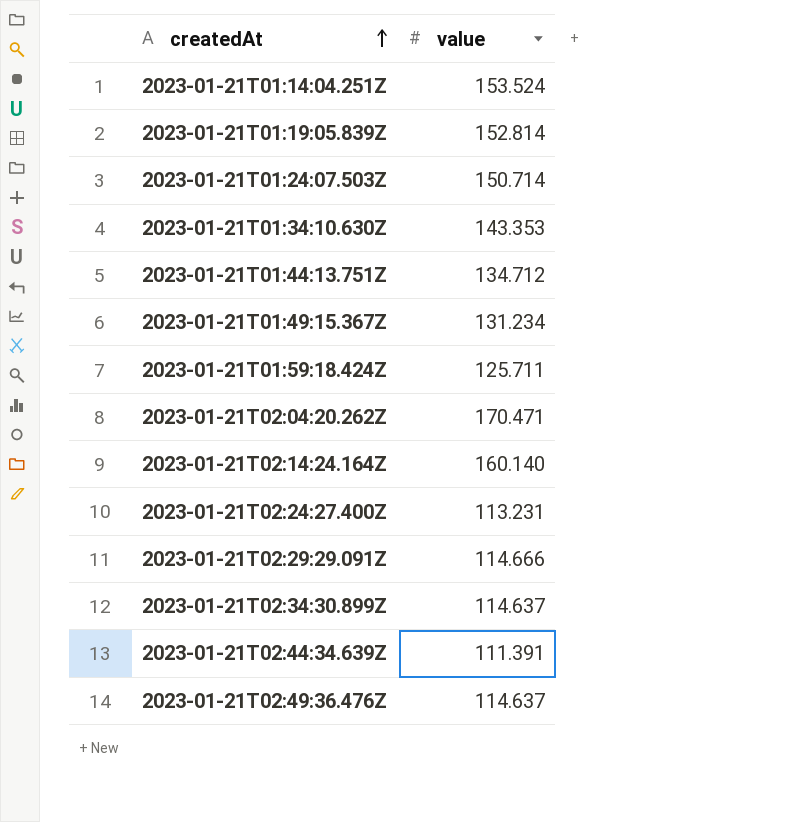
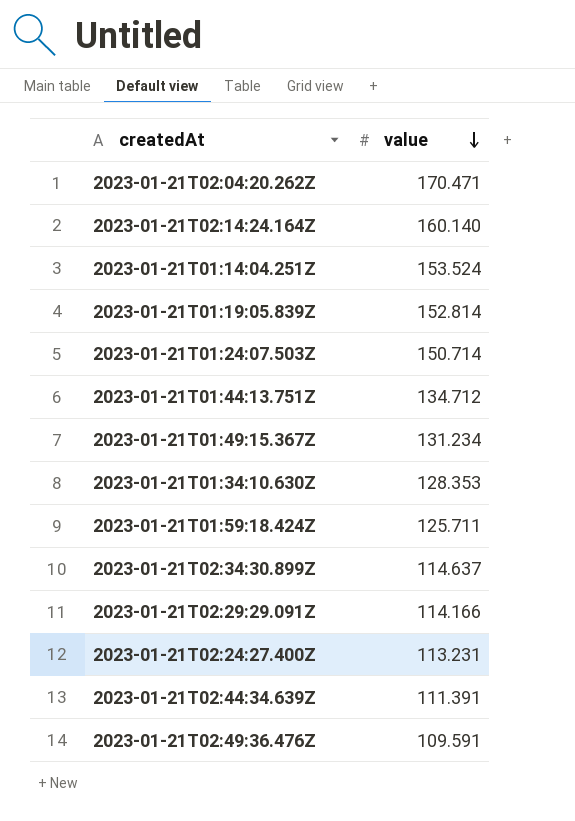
row order: createdAt ascending -> value descending
2023-01-21T01:34:10.630Z | value: 143.353 -> 128.353
2023-01-21T02:29:29.091Z | value: 114.666 -> 114.166
2023-01-21T02:49:36.476Z | value: 114.637 -> 109.591

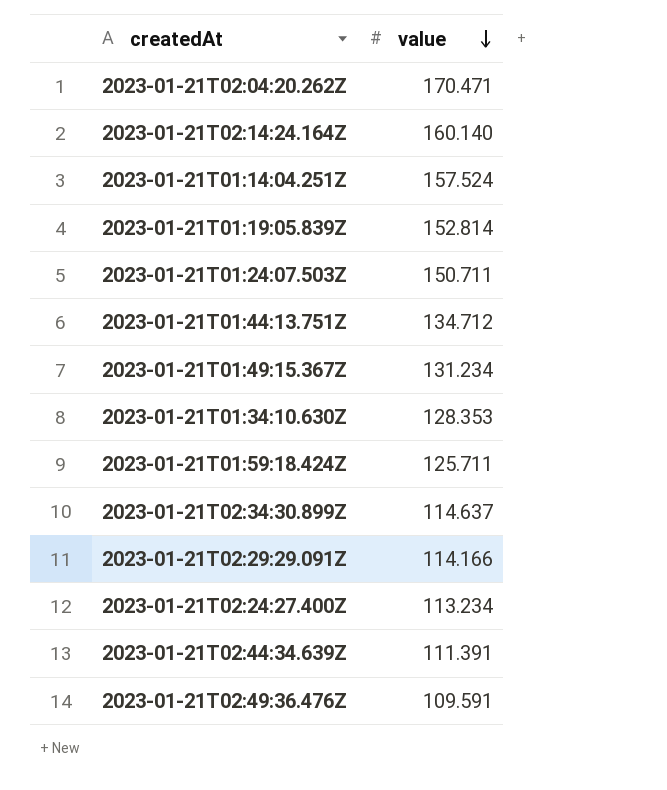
2023-01-21T01:14:04.251Z | value: 153.524 -> 157.524
2023-01-21T01:24:07.503Z | value: 150.714 -> 150.711
2023-01-21T02:24:27.400Z | value: 113.231 -> 113.234

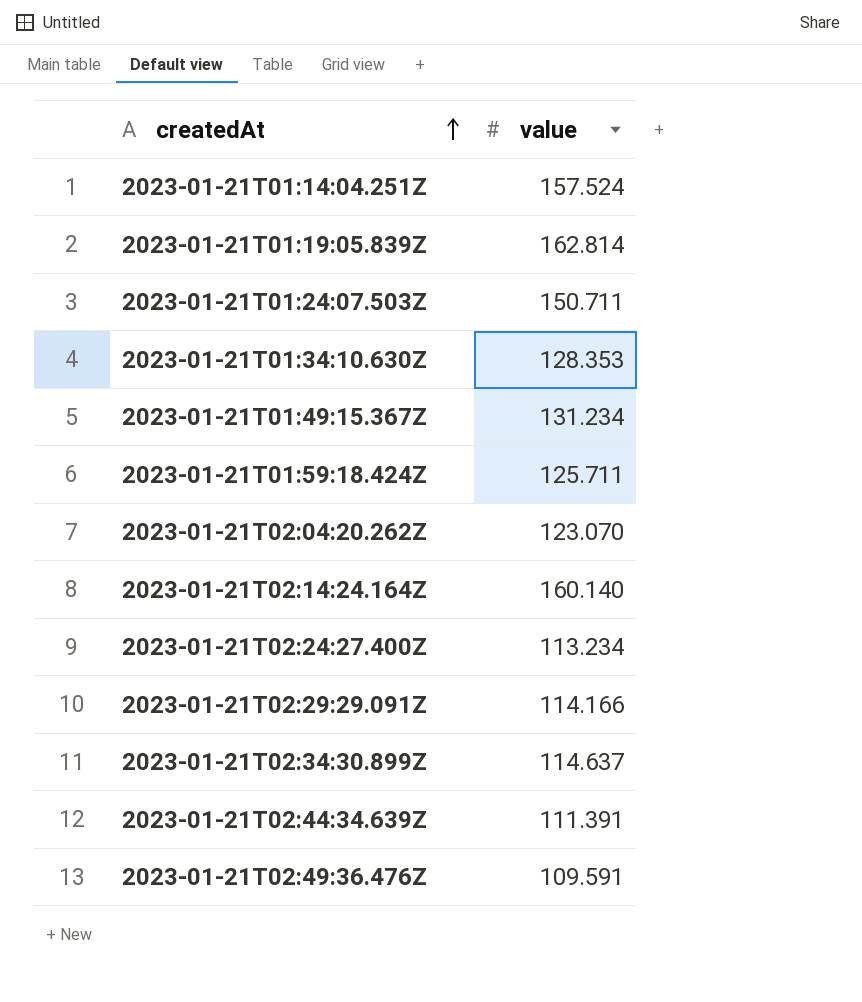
row order: value descending -> createdAt ascending
row 2023-01-21T01:44:13.751Z: 134.712 -> none
2023-01-21T01:19:05.839Z | value: 152.814 -> 162.814
2023-01-21T02:04:20.262Z | value: 170.471 -> 123.070

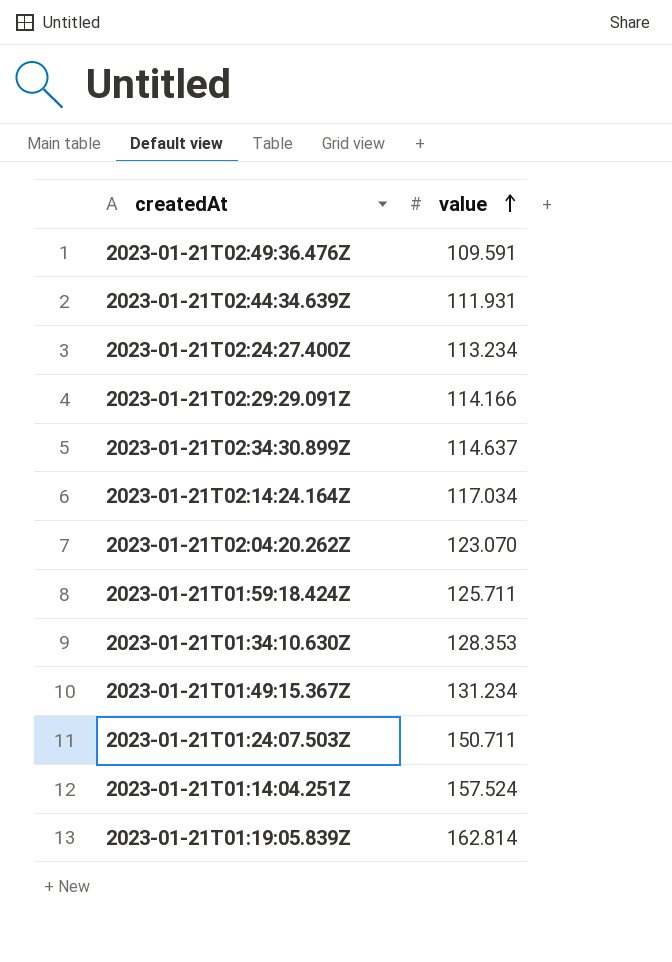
row order: createdAt ascending -> value ascending
2023-01-21T02:44:34.639Z | value: 111.391 -> 111.931
2023-01-21T02:14:24.164Z | value: 160.140 -> 117.034

